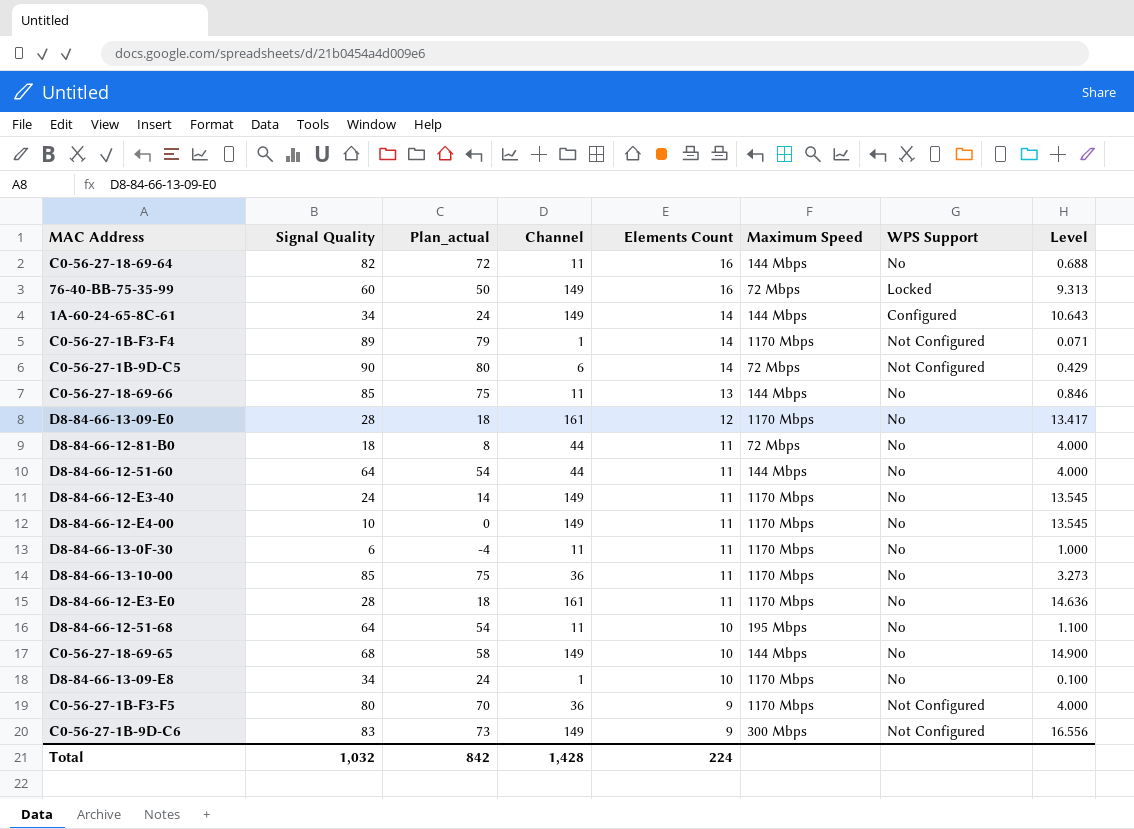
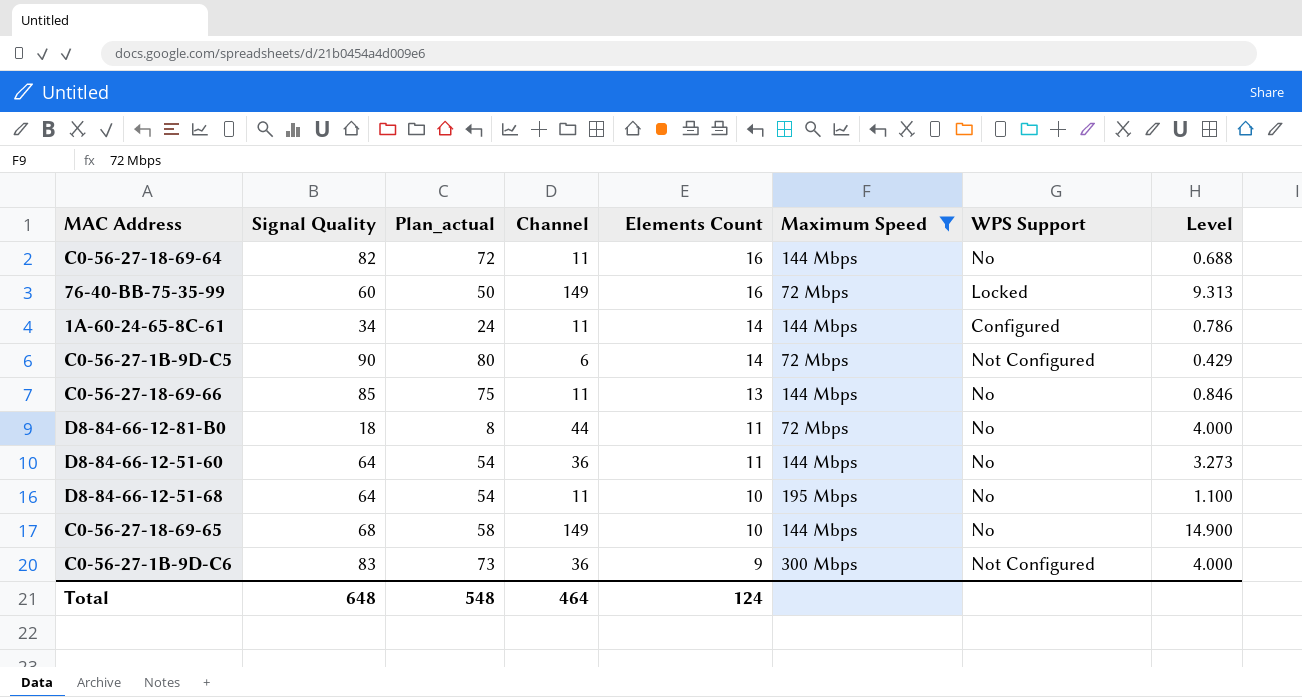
filter: none -> Maximum Speed != 1170 Mbps
1A-60-24-65-8C-61 | Channel: 149 -> 11
1A-60-24-65-8C-61 | Level: 10.643 -> 0.786
D8-84-66-12-51-60 | Channel: 44 -> 36
D8-84-66-12-51-60 | Level: 4.000 -> 3.273
C0-56-27-1B-9D-C6 | Channel: 149 -> 36
C0-56-27-1B-9D-C6 | Level: 16.556 -> 4.000
Total | Signal Quality: 1,032 -> 648
Total | Plan_actual: 842 -> 548
Total | Channel: 1,428 -> 464
Total | Elements Count: 224 -> 124

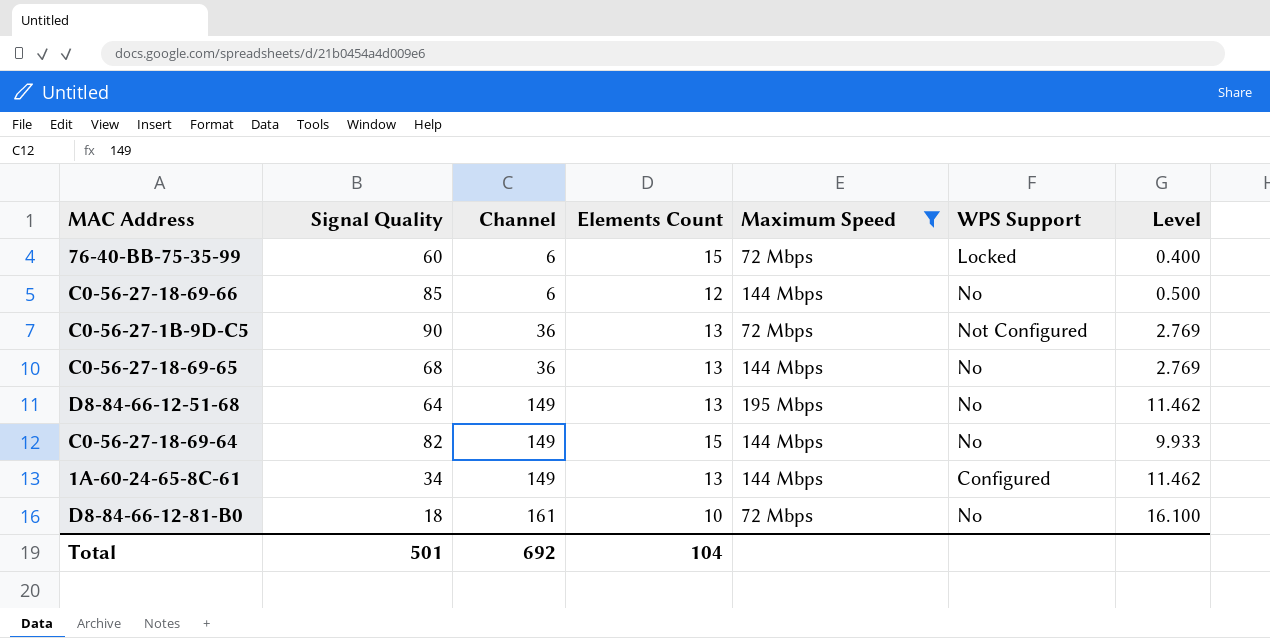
row order: Elements Count descending -> Channel ascending
column Plan_actual | formula: [Signal Quality] - 10 -> none
row D8-84-66-12-51-60: 64 | 54 | 36 | 11 | 144 Mbps | No | 3.273 -> none
row C0-56-27-1B-9D-C6: 83 | 73 | 36 | 9 | 300 Mbps | Not Configured | 4.000 -> none
76-40-BB-75-35-99 | Channel: 149 -> 6
76-40-BB-75-35-99 | Elements Count: 16 -> 15
76-40-BB-75-35-99 | Level: 9.313 -> 0.400
C0-56-27-18-69-66 | Channel: 11 -> 6
C0-56-27-18-69-66 | Elements Count: 13 -> 12
C0-56-27-18-69-66 | Level: 0.846 -> 0.500
C0-56-27-1B-9D-C5 | Channel: 6 -> 36
C0-56-27-1B-9D-C5 | Elements Count: 14 -> 13
C0-56-27-1B-9D-C5 | Level: 0.429 -> 2.769
C0-56-27-18-69-65 | Channel: 149 -> 36
C0-56-27-18-69-65 | Elements Count: 10 -> 13
C0-56-27-18-69-65 | Level: 14.900 -> 2.769
D8-84-66-12-51-68 | Channel: 11 -> 149
D8-84-66-12-51-68 | Elements Count: 10 -> 13
D8-84-66-12-51-68 | Level: 1.100 -> 11.462
C0-56-27-18-69-64 | Channel: 11 -> 149
C0-56-27-18-69-64 | Elements Count: 16 -> 15
C0-56-27-18-69-64 | Level: 0.688 -> 9.933
1A-60-24-65-8C-61 | Channel: 11 -> 149
1A-60-24-65-8C-61 | Elements Count: 14 -> 13
1A-60-24-65-8C-61 | Level: 0.786 -> 11.462
D8-84-66-12-81-B0 | Channel: 44 -> 161
D8-84-66-12-81-B0 | Elements Count: 11 -> 10
D8-84-66-12-81-B0 | Level: 4.000 -> 16.100
Total | Signal Quality: 648 -> 501
Total | Channel: 464 -> 692
Total | Elements Count: 124 -> 104

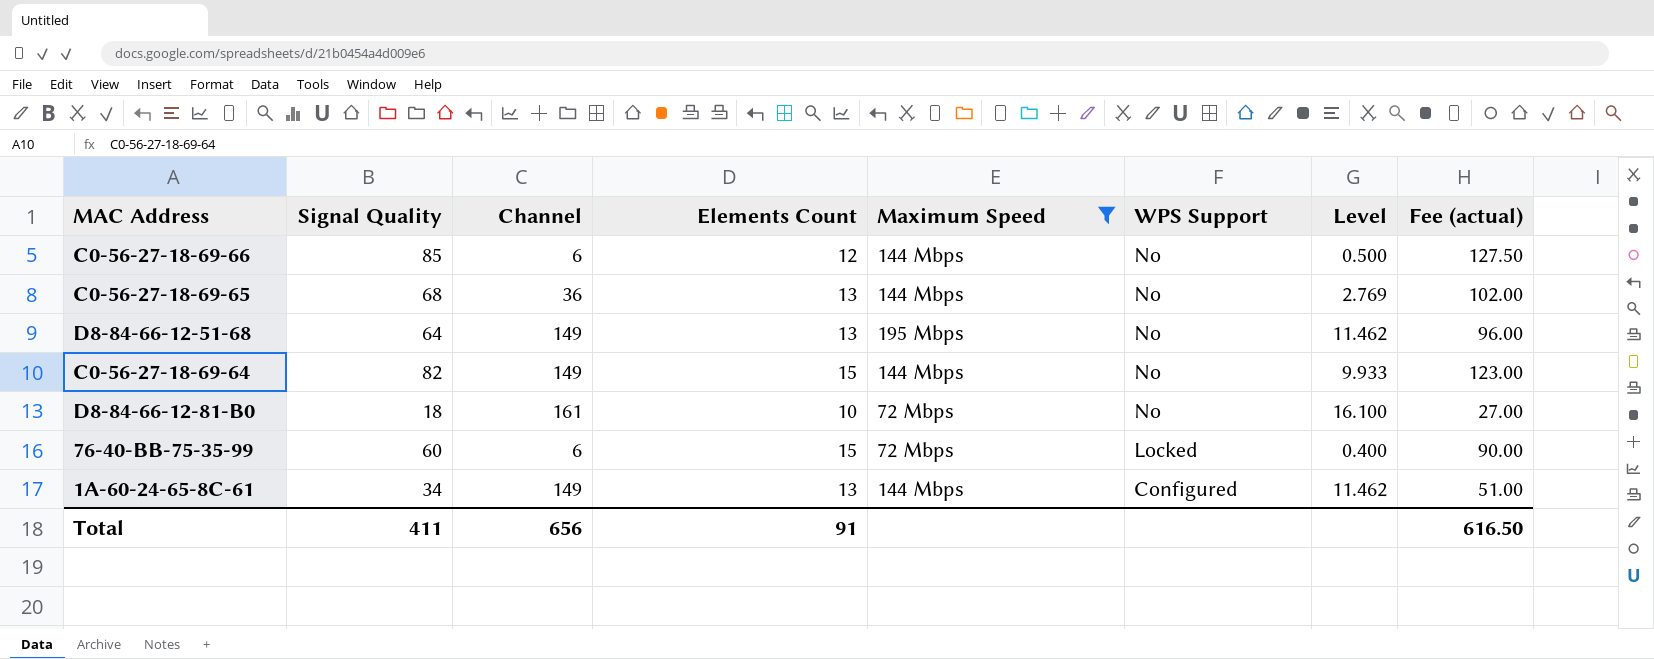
row order: Channel ascending -> WPS Support descending
column Fee (actual) | formula: none -> [Signal Quality] * 1.5
row C0-56-27-1B-9D-C5: 90 | 36 | 13 | 72 Mbps | Not Configured | 2.769 -> none
Total | Signal Quality: 501 -> 411
Total | Channel: 692 -> 656
Total | Elements Count: 104 -> 91

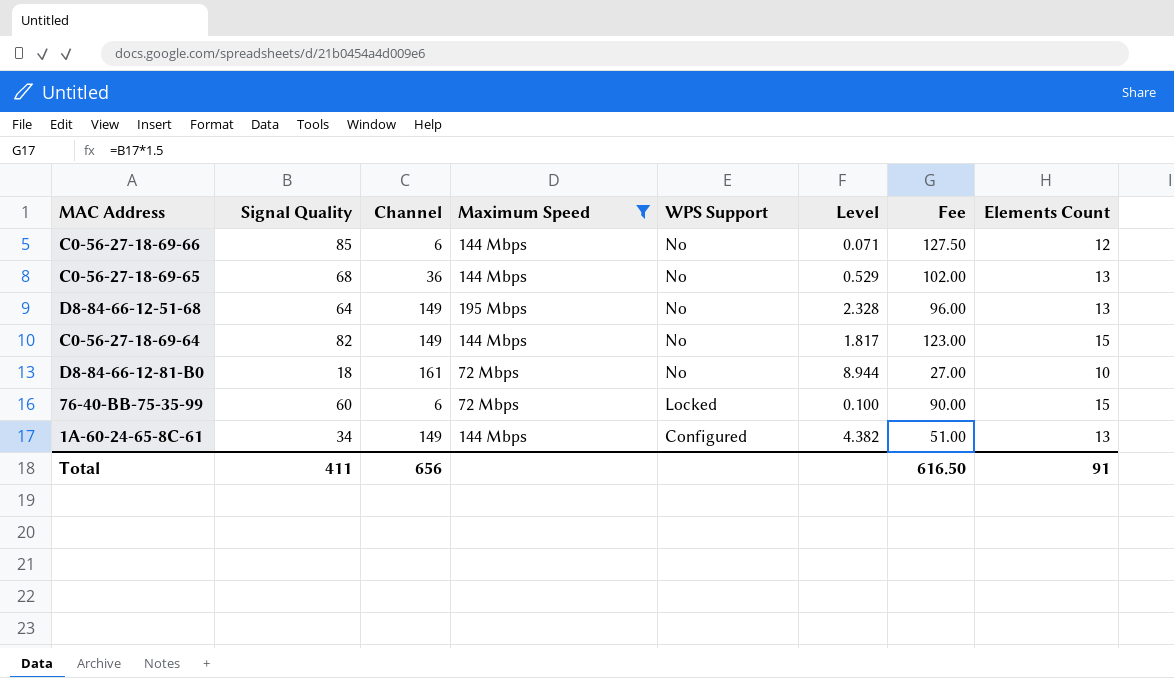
column Level | formula: [Channel] / [Elements Count] -> [Channel] / [Signal Quality]
column name: Fee (actual) -> Fee
column Elements Count | position: 4 -> 8

